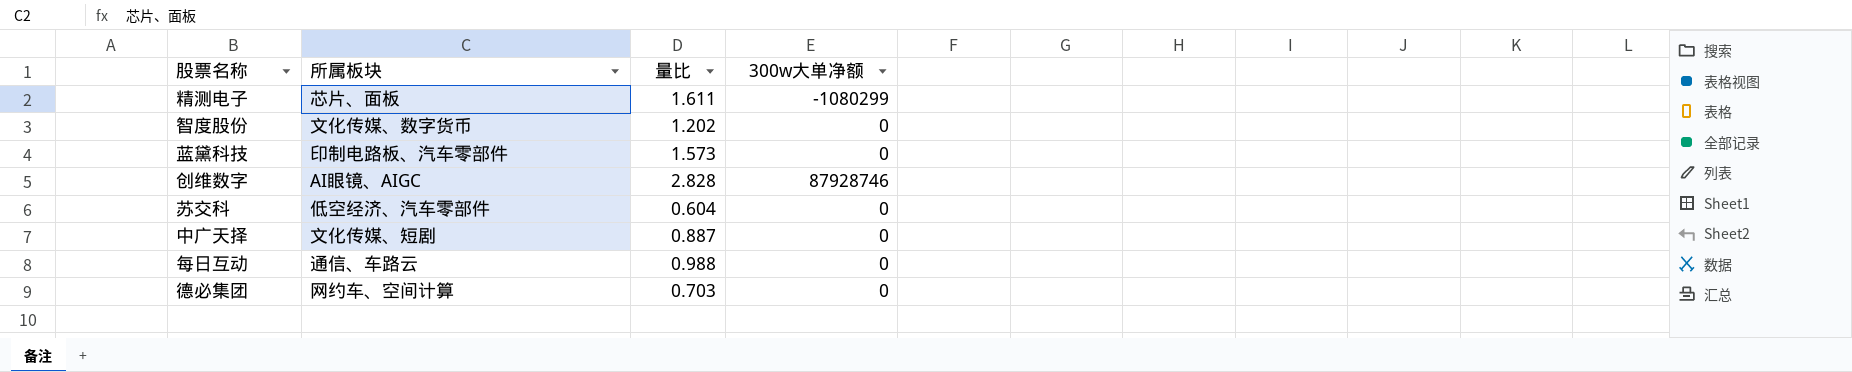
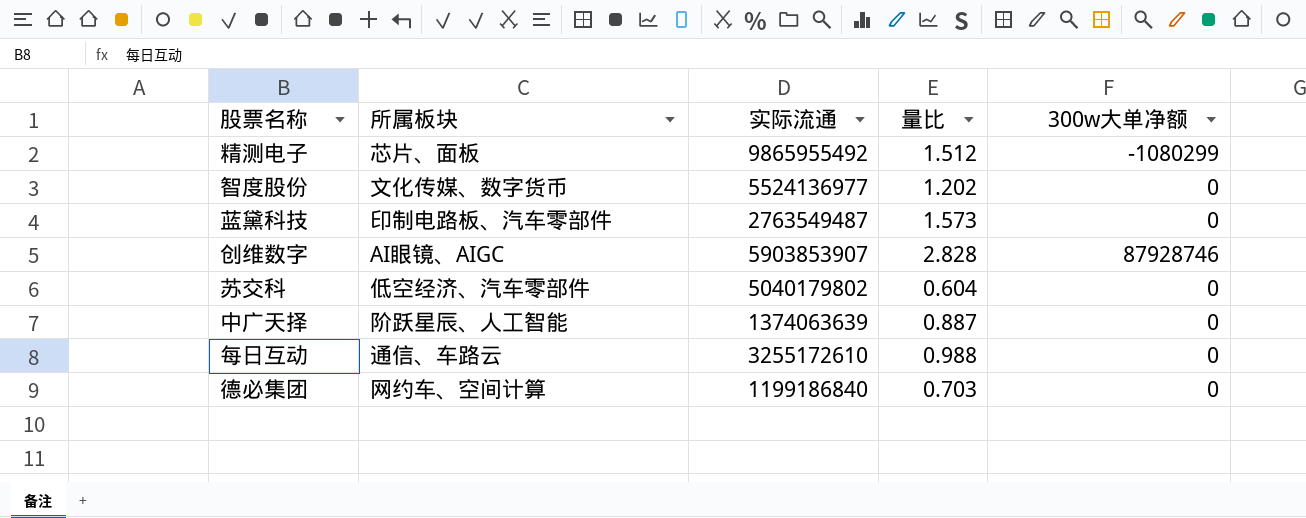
column 实际流通 | position: none -> 3
精测电子 | 量比: 1.611 -> 1.512
中广天择 | 所属板块: 文化传媒、短剧 -> 阶跃星辰、人工智能

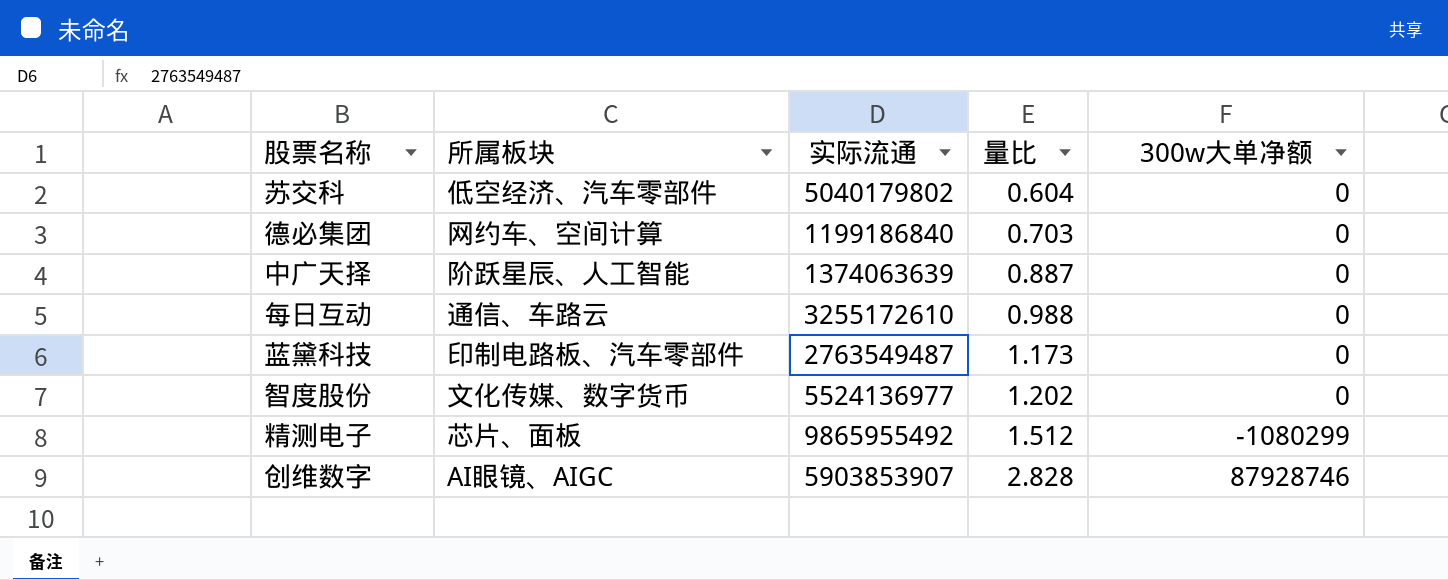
row order: none -> 量比 ascending
蓝黛科技 | 量比: 1.573 -> 1.173

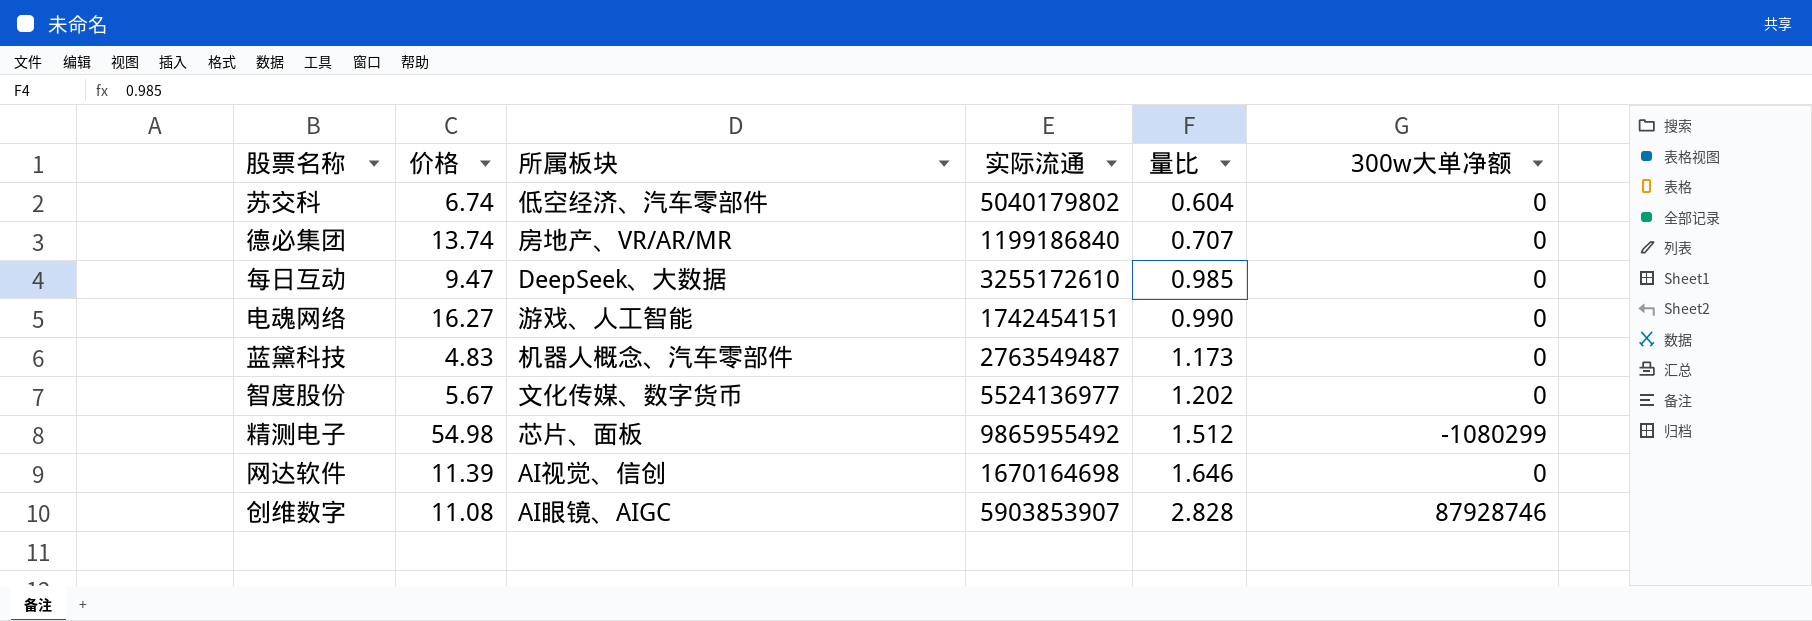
column 价格 | position: none -> 2
row 中广天择: 阶跃星辰、人工智能 | 1374063639 | 0.887 | 0 -> none
德必集团 | 所属板块: 网约车、空间计算 -> 房地产、VR/AR/MR
德必集团 | 量比: 0.703 -> 0.707
每日互动 | 所属板块: 通信、车路云 -> DeepSeek、大数据
每日互动 | 量比: 0.988 -> 0.985
row 电魂网络: none -> 16.27 | 游戏、人工智能 | 1742454151 | 0.990 | 0
蓝黛科技 | 所属板块: 印制电路板、汽车零部件 -> 机器人概念、汽车零部件
row 网达软件: none -> 11.39 | AI视觉、信创 | 1670164698 | 1.646 | 0

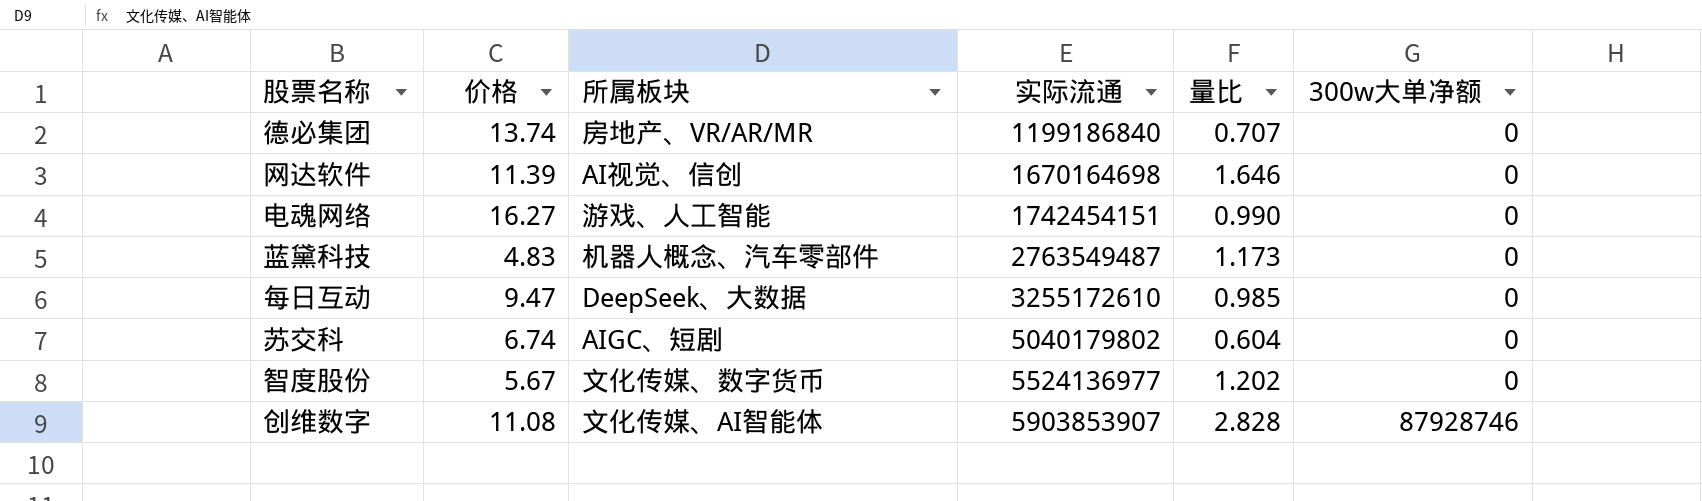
row order: 量比 ascending -> 实际流通 ascending
row 精测电子: 54.98 | 芯片、面板 | 9865955492 | 1.512 | -1080299 -> none
苏交科 | 所属板块: 低空经济、汽车零部件 -> AIGC、短剧
创维数字 | 所属板块: AI眼镜、AIGC -> 文化传媒、AI智能体

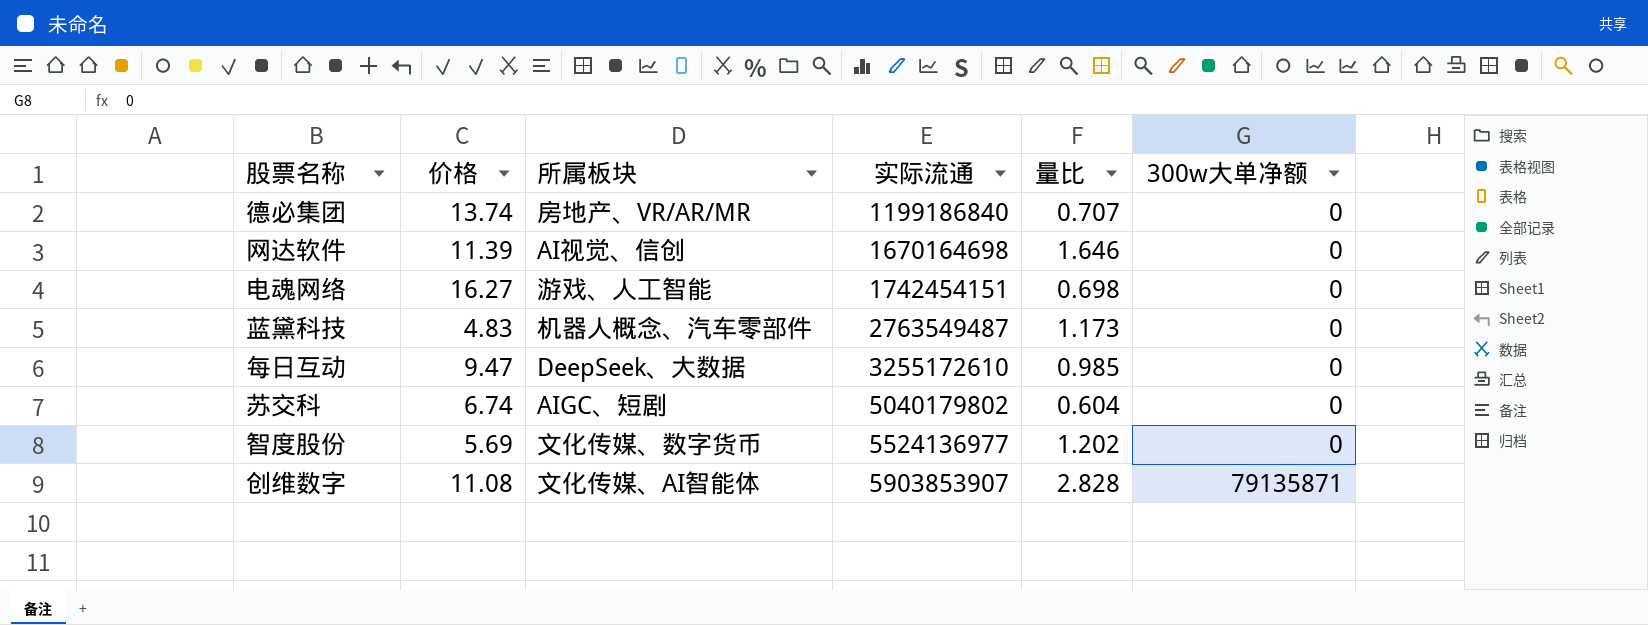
电魂网络 | 量比: 0.990 -> 0.698
智度股份 | 价格: 5.67 -> 5.69
创维数字 | 300w大单净额: 87928746 -> 79135871

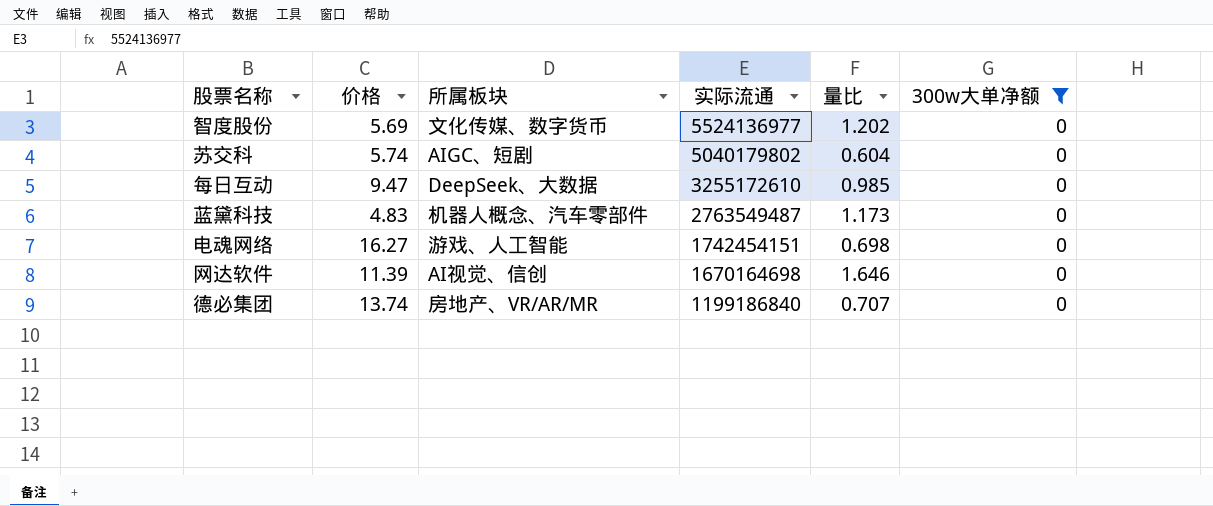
filter: none -> 300w大单净额 = 0
row order: 实际流通 ascending -> 实际流通 descending
苏交科 | 价格: 6.74 -> 5.74

